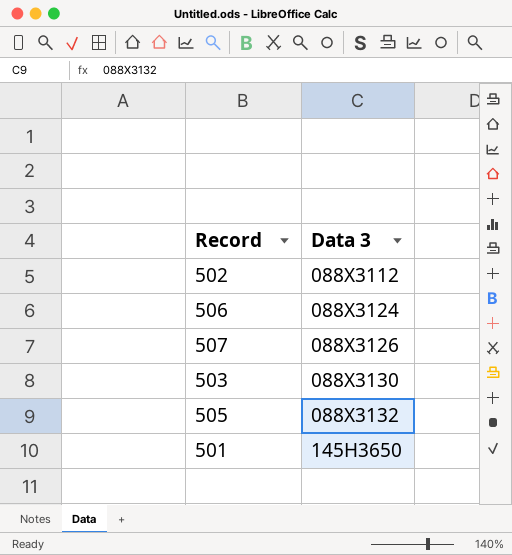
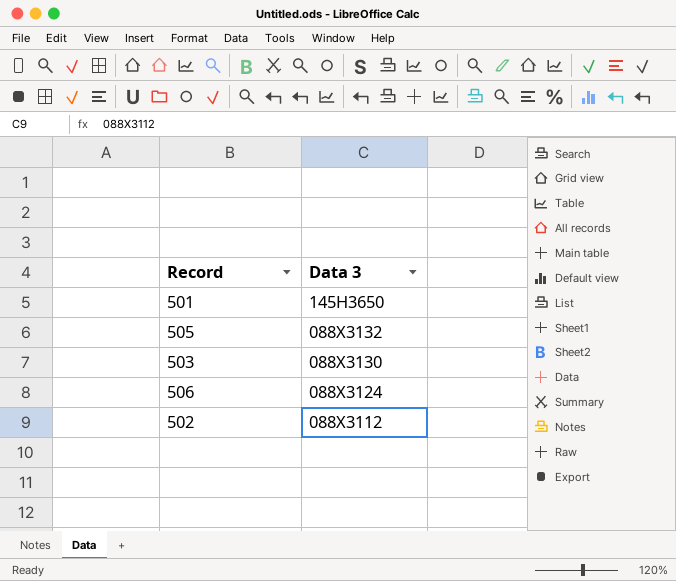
row order: Data 3 ascending -> Data 3 descending
row 507: 088X3126 -> none

